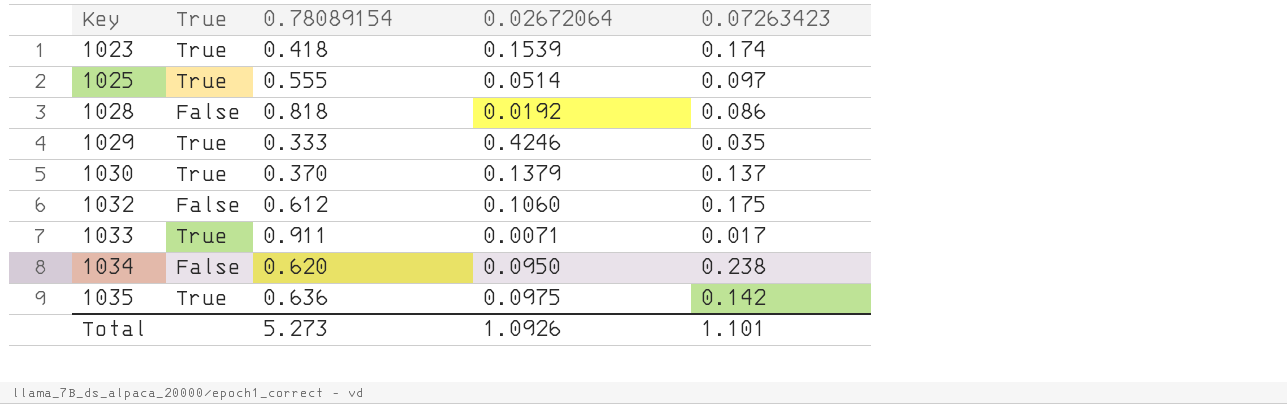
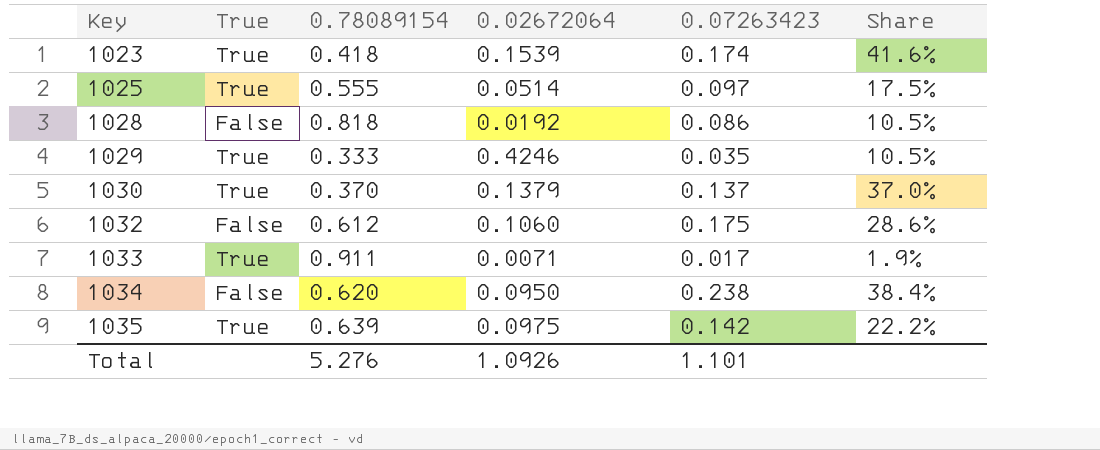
column Share | formula: none -> [0.07263423] / [0.78089154]
1035 | 0.78089154: 0.636 -> 0.639
Total | 0.78089154: 5.273 -> 5.276

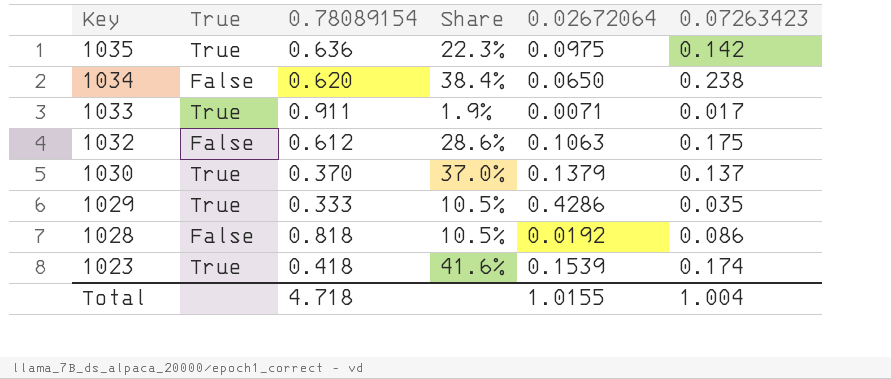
row order: Key ascending -> Key descending
column Share | position: 6 -> 4
row 1025: True | 0.555 | 0.0514 | 0.097 | 17.5% -> none
1035 | 0.78089154: 0.639 -> 0.636
1035 | Share: 22.2% -> 22.3%
1034 | 0.02672064: 0.0950 -> 0.0650
1032 | 0.02672064: 0.1060 -> 0.1063
1029 | 0.02672064: 0.4246 -> 0.4286
Total | 0.78089154: 5.276 -> 4.718
Total | 0.02672064: 1.0926 -> 1.0155
Total | 0.07263423: 1.101 -> 1.004

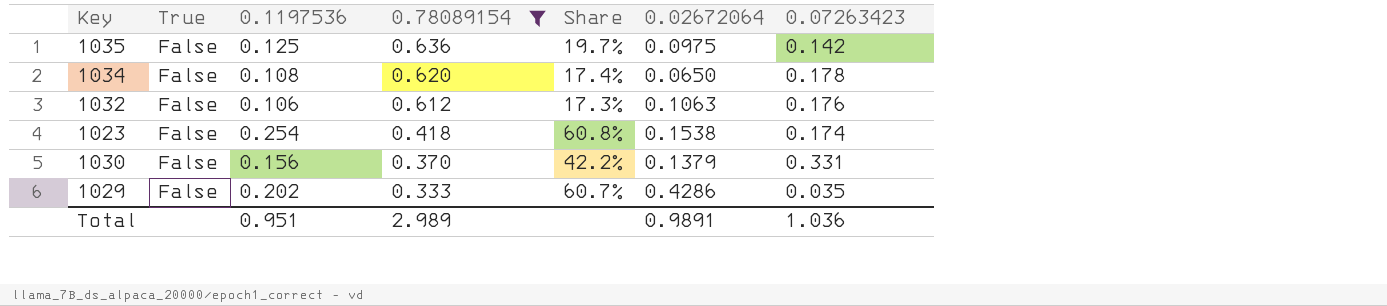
filter: none -> 0.78089154 <= 0.636
row order: Key descending -> 0.78089154 descending
column 0.1197536 | position: none -> 3
column Share | formula: [0.07263423] / [0.78089154] -> [0.1197536] / [0.78089154]
1035 | True: True -> False
1034 | 0.07263423: 0.238 -> 0.178
1032 | 0.07263423: 0.175 -> 0.176
1023 | True: True -> False
1023 | 0.02672064: 0.1539 -> 0.1538
1030 | True: True -> False
1030 | 0.07263423: 0.137 -> 0.331
1029 | True: True -> False
Total | 0.78089154: 4.718 -> 2.989
Total | 0.02672064: 1.0155 -> 0.9891
Total | 0.07263423: 1.004 -> 1.036

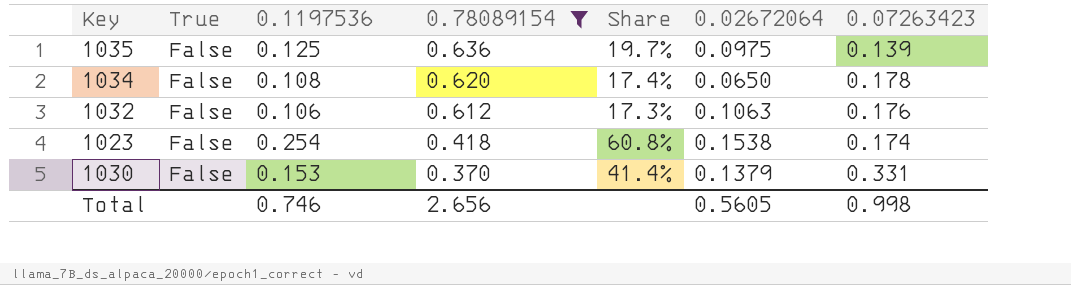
row 1029: False | 0.202 | 0.333 | 60.7% | 0.4286 | 0.035 -> none
1035 | 0.07263423: 0.142 -> 0.139
1030 | 0.1197536: 0.156 -> 0.153
1030 | Share: 42.2% -> 41.4%
Total | 0.1197536: 0.951 -> 0.746
Total | 0.78089154: 2.989 -> 2.656
Total | 0.02672064: 0.9891 -> 0.5605
Total | 0.07263423: 1.036 -> 0.998

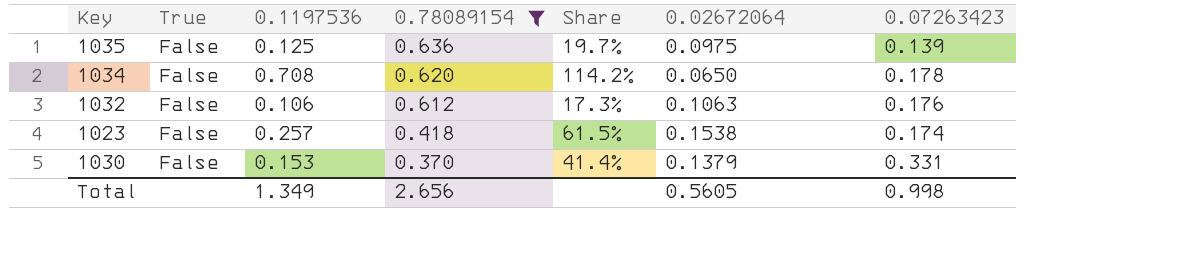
1034 | 0.1197536: 0.108 -> 0.708
1034 | Share: 17.4% -> 114.2%
1023 | 0.1197536: 0.254 -> 0.257
1023 | Share: 60.8% -> 61.5%
Total | 0.1197536: 0.746 -> 1.349

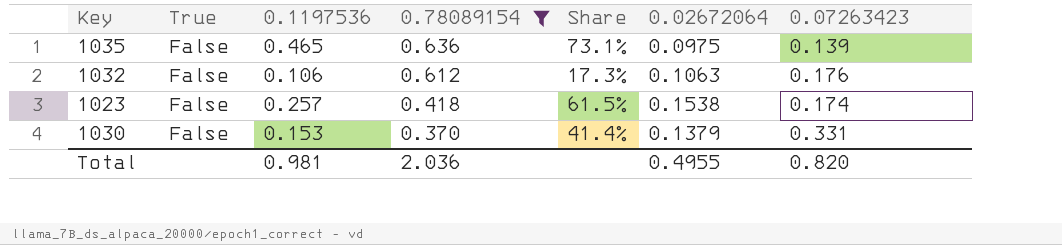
row 1034: False | 0.708 | 0.620 | 114.2% | 0.0650 | 0.178 -> none
1035 | 0.1197536: 0.125 -> 0.465
1035 | Share: 19.7% -> 73.1%
Total | 0.1197536: 1.349 -> 0.981
Total | 0.78089154: 2.656 -> 2.036
Total | 0.02672064: 0.5605 -> 0.4955
Total | 0.07263423: 0.998 -> 0.820

